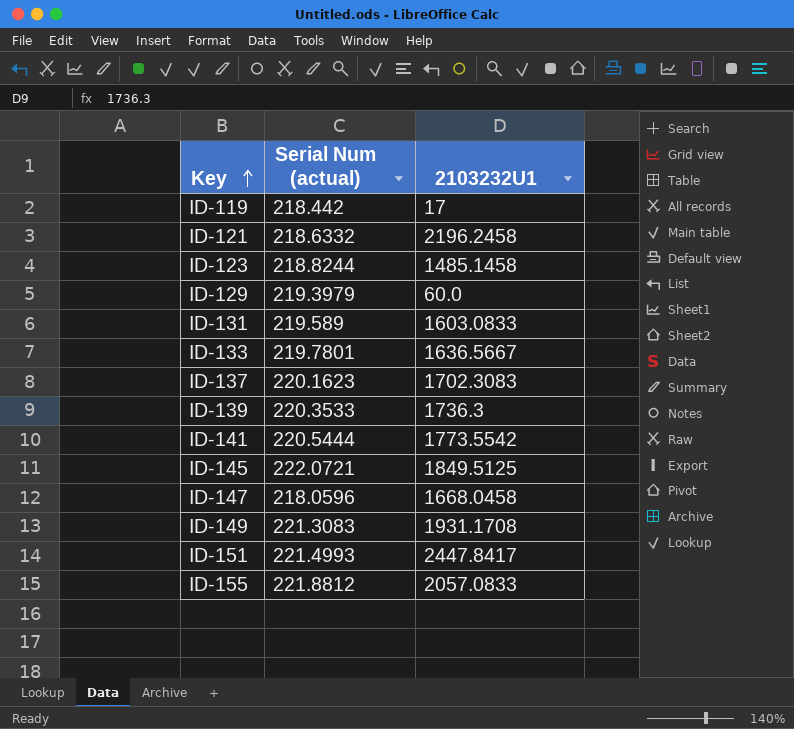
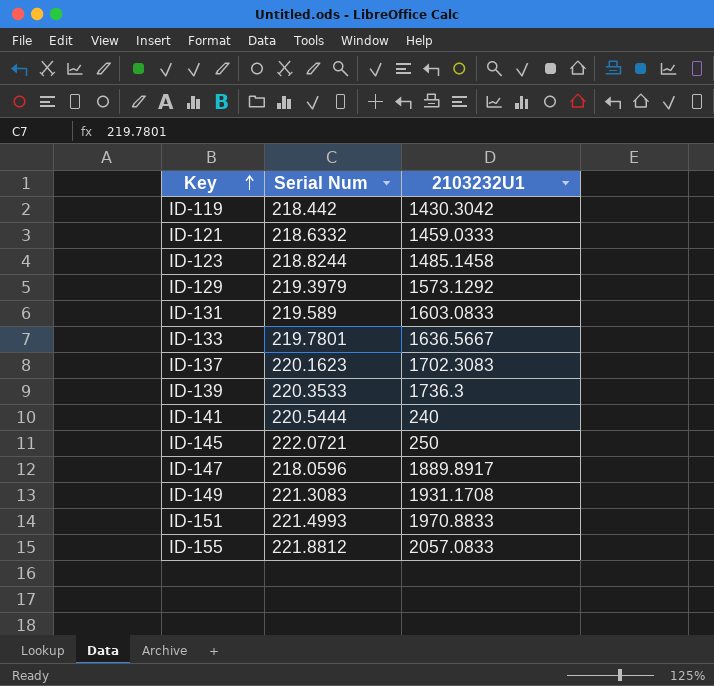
column name: Serial Num (actual) -> Serial Num
ID-119 | 2103232U1: 17 -> 1430.3042
ID-121 | 2103232U1: 2196.2458 -> 1459.0333
ID-129 | 2103232U1: 60.0 -> 1573.1292
ID-141 | 2103232U1: 1773.5542 -> 240
ID-145 | 2103232U1: 1849.5125 -> 250
ID-147 | 2103232U1: 1668.0458 -> 1889.8917
ID-151 | 2103232U1: 2447.8417 -> 1970.8833

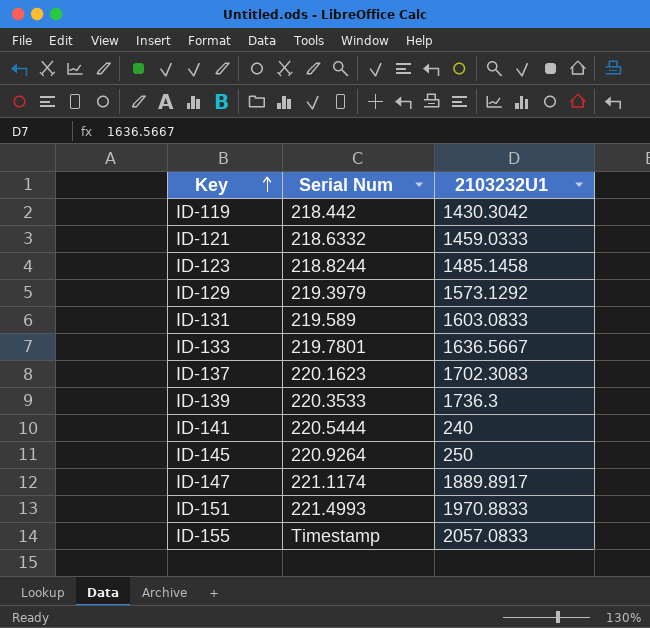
row ID-149: 221.3083 | 1931.1708 -> none
ID-145 | Serial Num: 222.0721 -> 220.9264
ID-147 | Serial Num: 218.0596 -> 221.1174
ID-155 | Serial Num: 221.8812 -> Timestamp

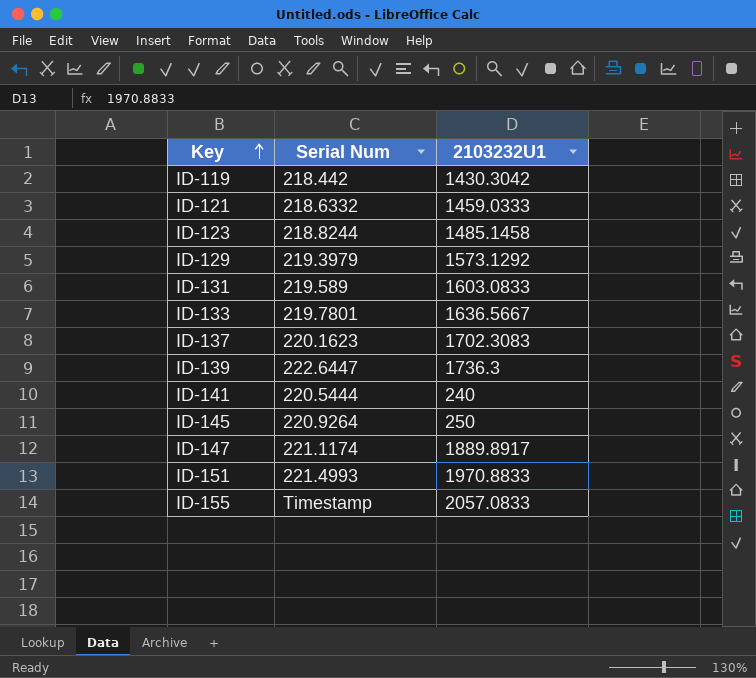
ID-139 | Serial Num: 220.3533 -> 222.6447

